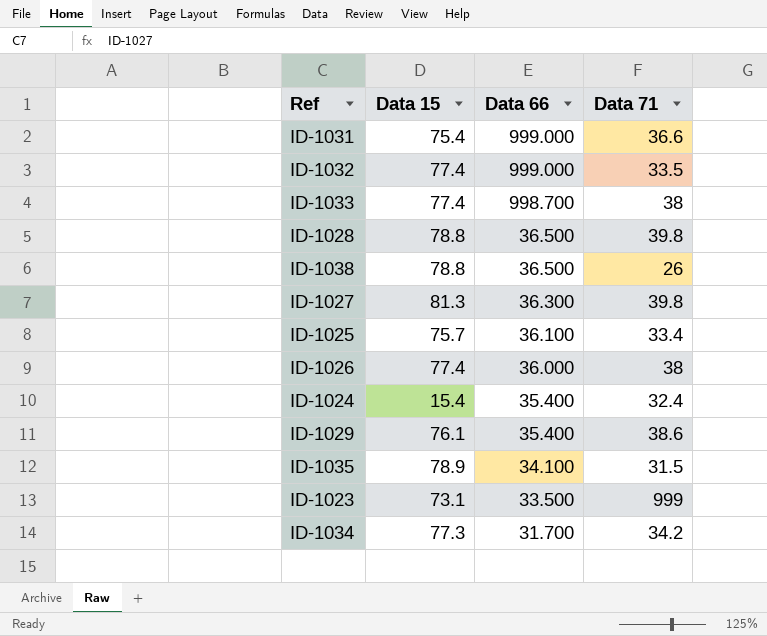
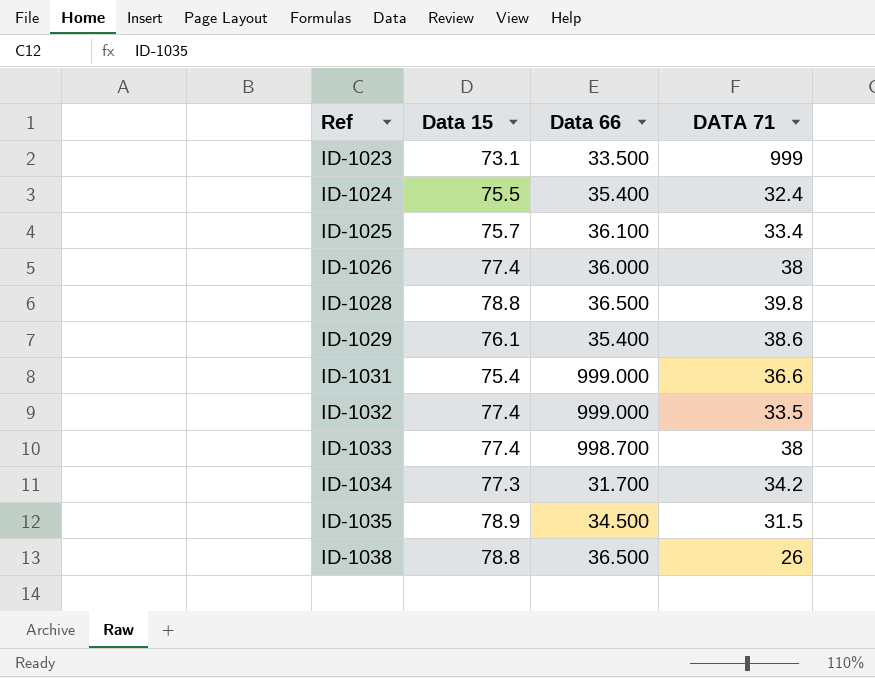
row order: Data 66 descending -> Ref ascending
column name: Data 71 -> DATA 71
row ID-1027: 81.3 | 36.300 | 39.8 -> none
ID-1024 | Data 15: 15.4 -> 75.5
ID-1035 | Data 66: 34.100 -> 34.500

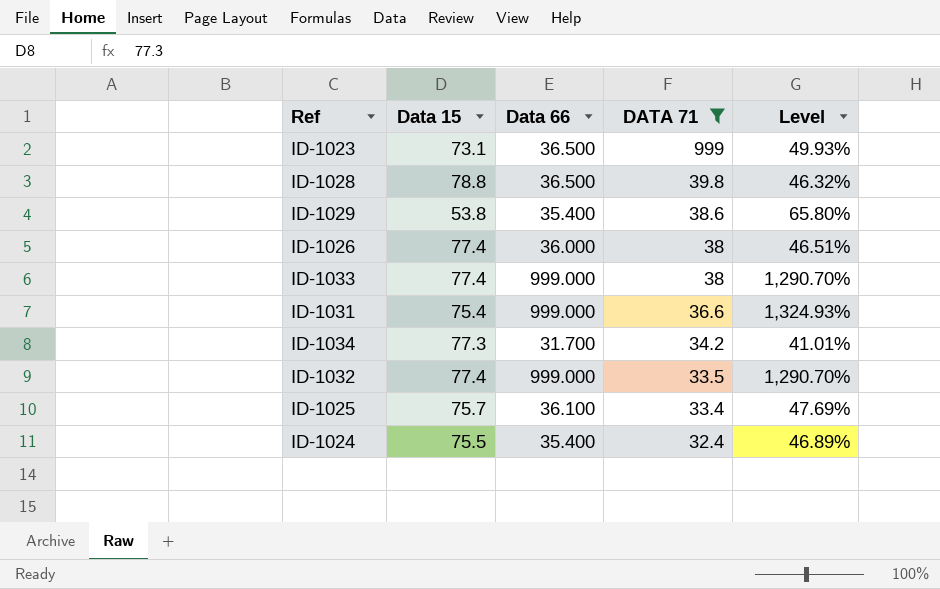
filter: none -> DATA 71 >= 32.4
row order: Ref ascending -> DATA 71 descending
column Level | formula: none -> [Data 66] / [Data 15]
ID-1023 | Data 66: 33.500 -> 36.500
ID-1029 | Data 15: 76.1 -> 53.8
ID-1033 | Data 66: 998.700 -> 999.000

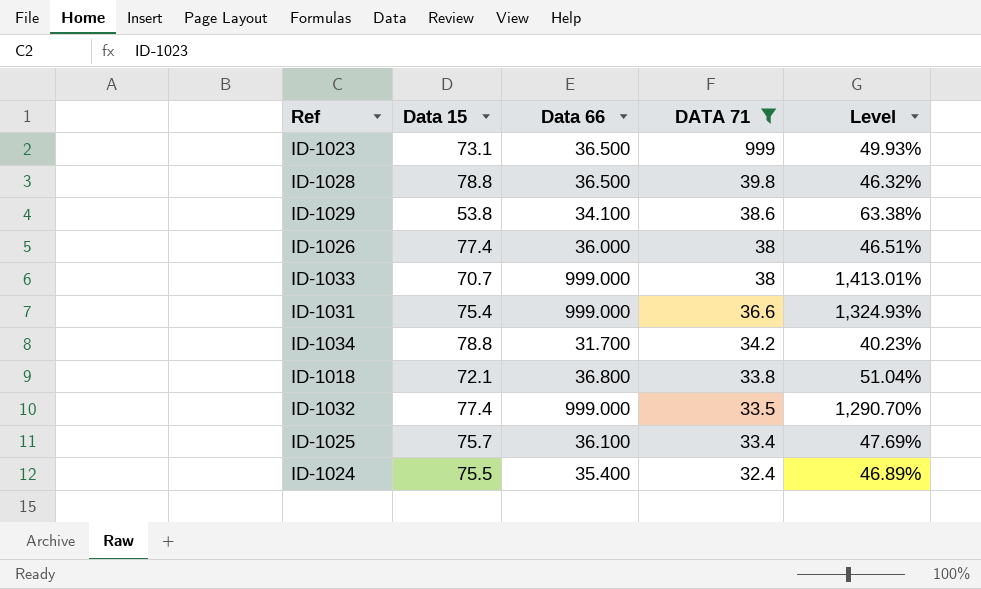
ID-1029 | Data 66: 35.400 -> 34.100
ID-1029 | Level: 65.80% -> 63.38%
ID-1033 | Data 15: 77.4 -> 70.7
ID-1033 | Level: 1,290.70% -> 1,413.01%
ID-1034 | Data 15: 77.3 -> 78.8
ID-1034 | Level: 41.01% -> 40.23%
row ID-1018: none -> 72.1 | 36.800 | 33.8 | 51.04%

